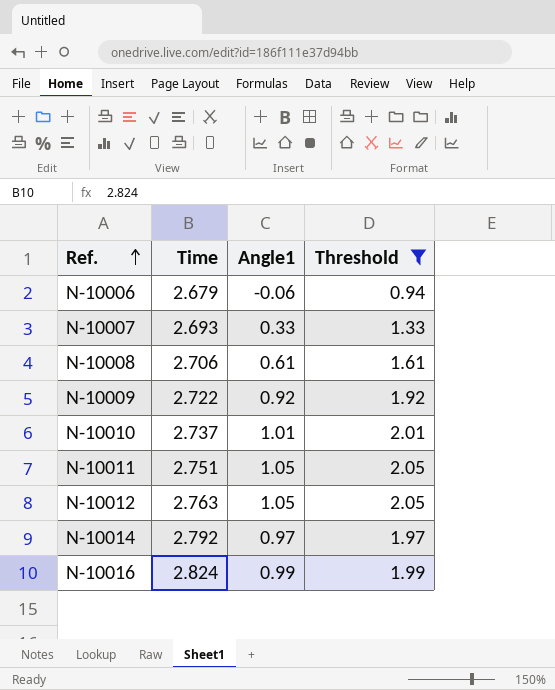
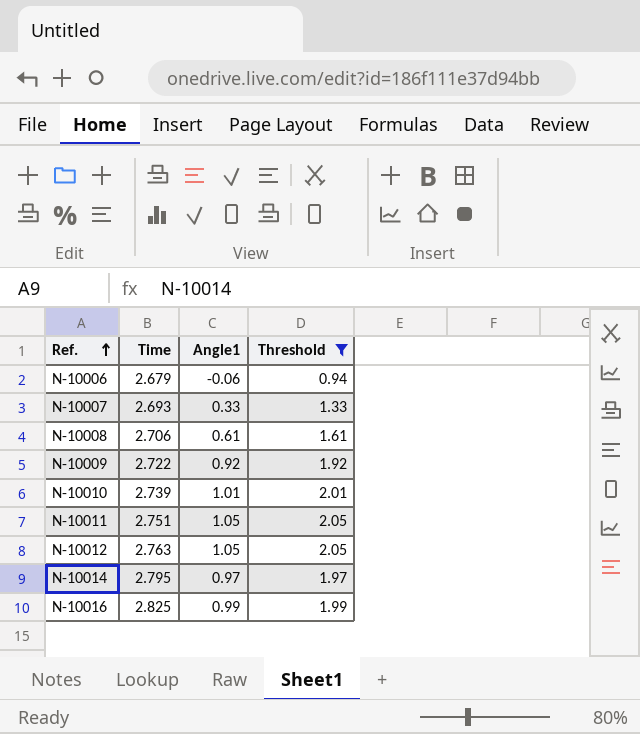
N-10010 | Time: 2.737 -> 2.739
N-10014 | Time: 2.792 -> 2.795
N-10016 | Time: 2.824 -> 2.825

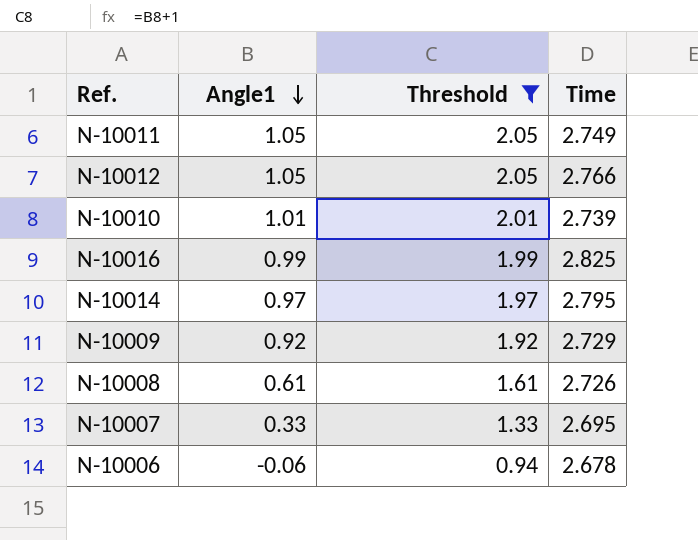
row order: Ref. ascending -> Angle1 descending
column Time | position: 2 -> 4
N-10011 | Time: 2.751 -> 2.749
N-10012 | Time: 2.763 -> 2.766
N-10009 | Time: 2.722 -> 2.729
N-10008 | Time: 2.706 -> 2.726
N-10007 | Time: 2.693 -> 2.695
N-10006 | Time: 2.679 -> 2.678

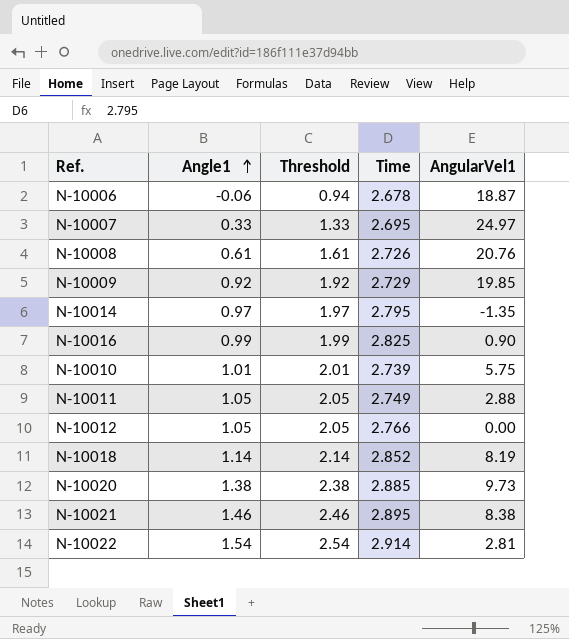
filter: Threshold <= 2.05 -> none
row order: Angle1 descending -> Angle1 ascending
column AngularVel1 | position: none -> 5

